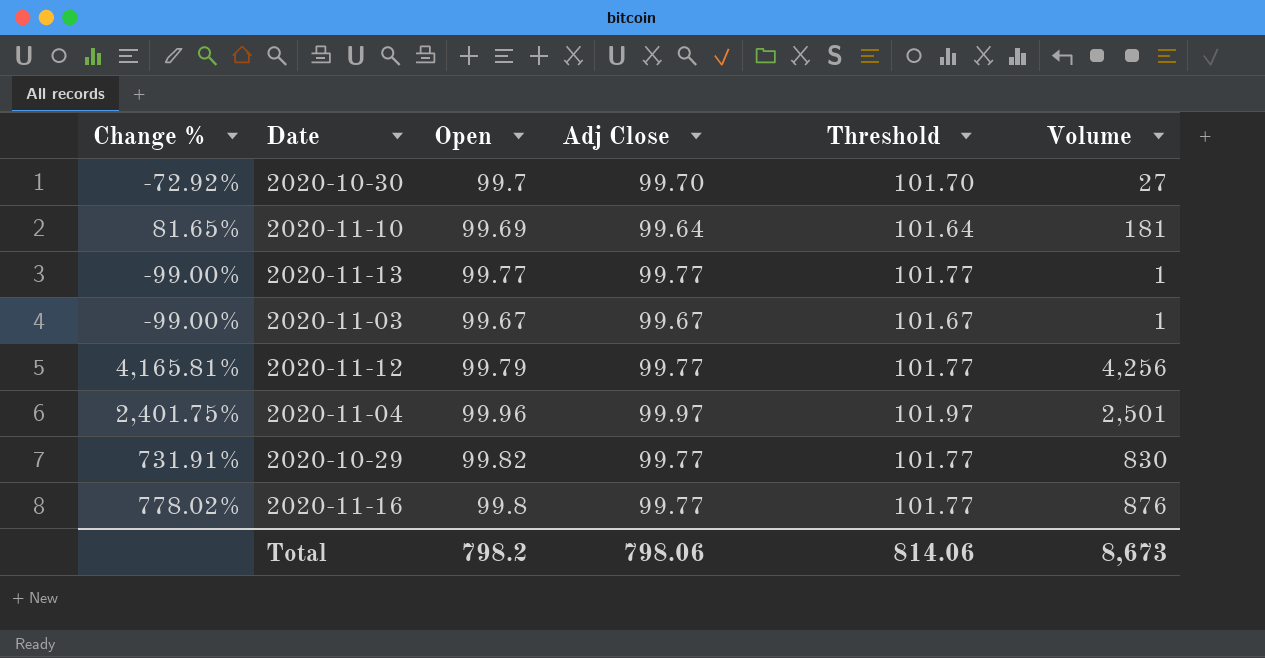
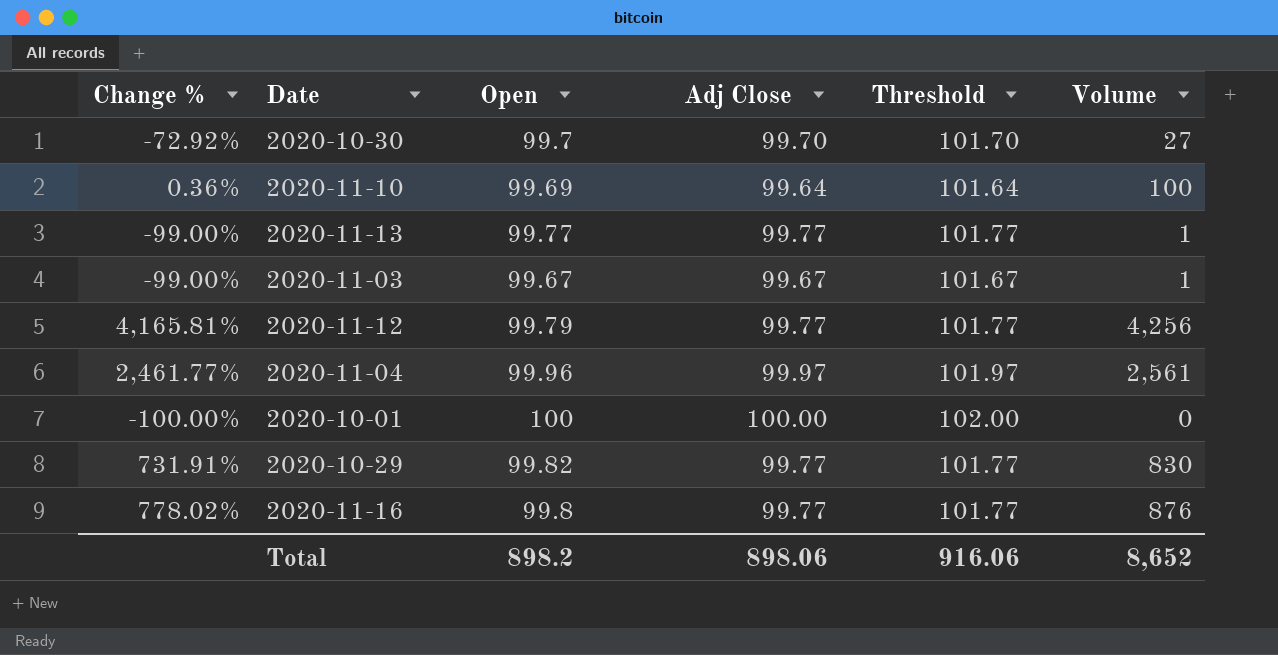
2020-11-10 | Change %: 81.65% -> 0.36%
2020-11-10 | Volume: 181 -> 100
2020-11-04 | Change %: 2,401.75% -> 2,461.77%
2020-11-04 | Volume: 2,501 -> 2,561
row 2020-10-01: none -> -100.00% | 100 | 100.00 | 102.00 | 0
Total | Open: 798.2 -> 898.2
Total | Adj Close: 798.06 -> 898.06
Total | Threshold: 814.06 -> 916.06
Total | Volume: 8,673 -> 8,652

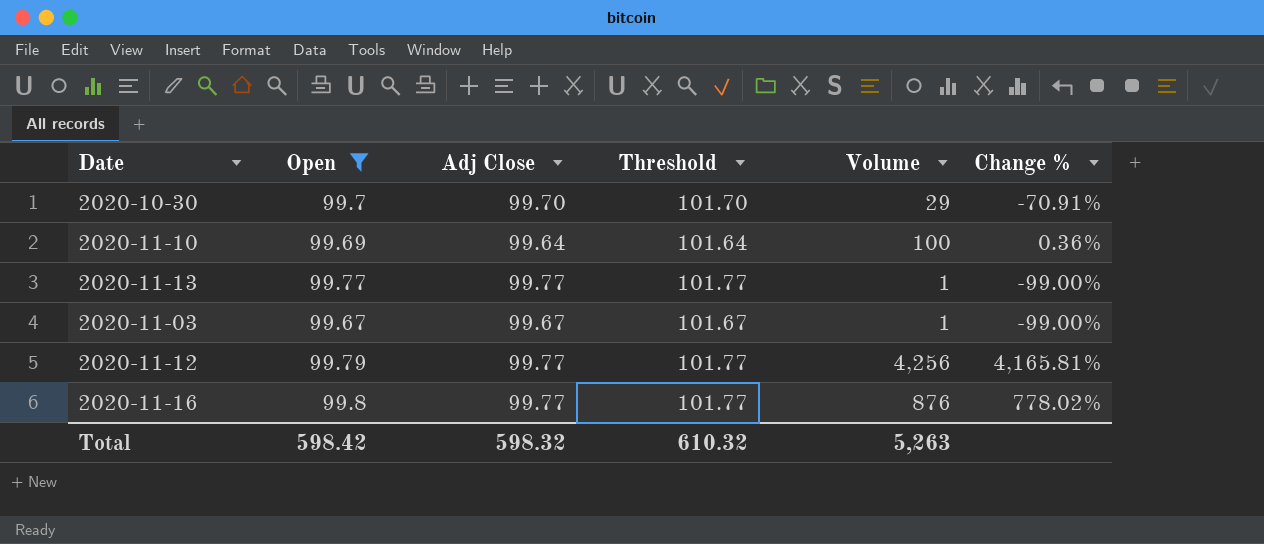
filter: none -> Open <= 99.8
column Change % | position: 1 -> 6
2020-10-30 | Volume: 27 -> 29
2020-10-30 | Change %: -72.92% -> -70.91%
Total | Open: 898.2 -> 598.42
Total | Adj Close: 898.06 -> 598.32
Total | Threshold: 916.06 -> 610.32
Total | Volume: 8,652 -> 5,263

